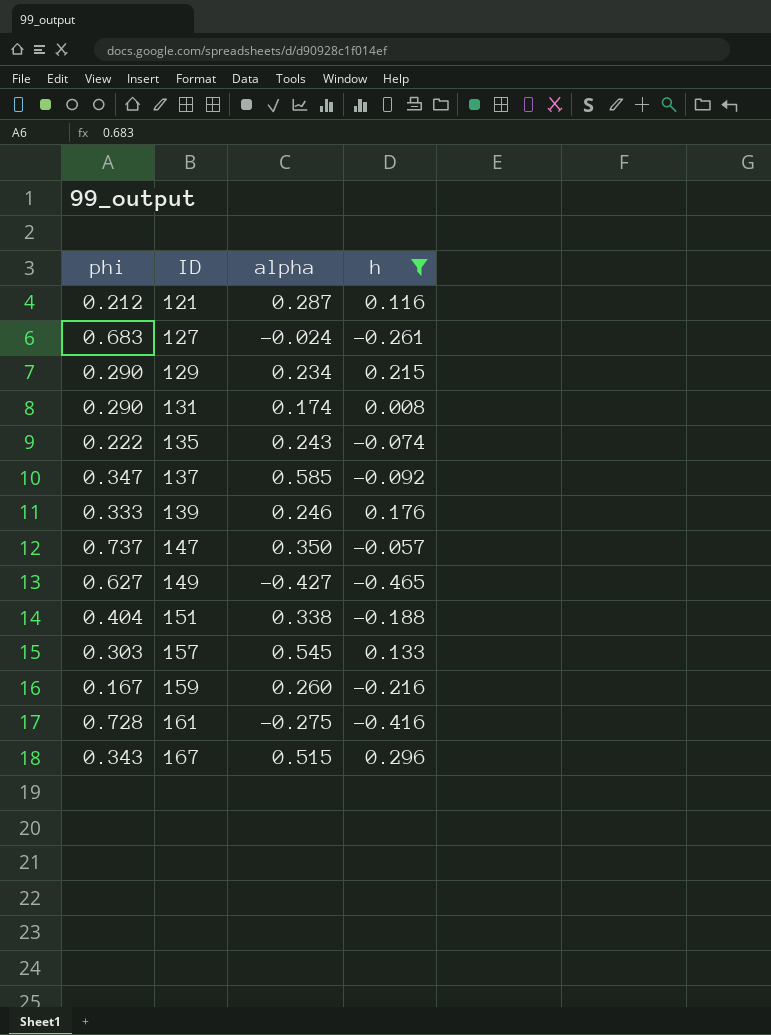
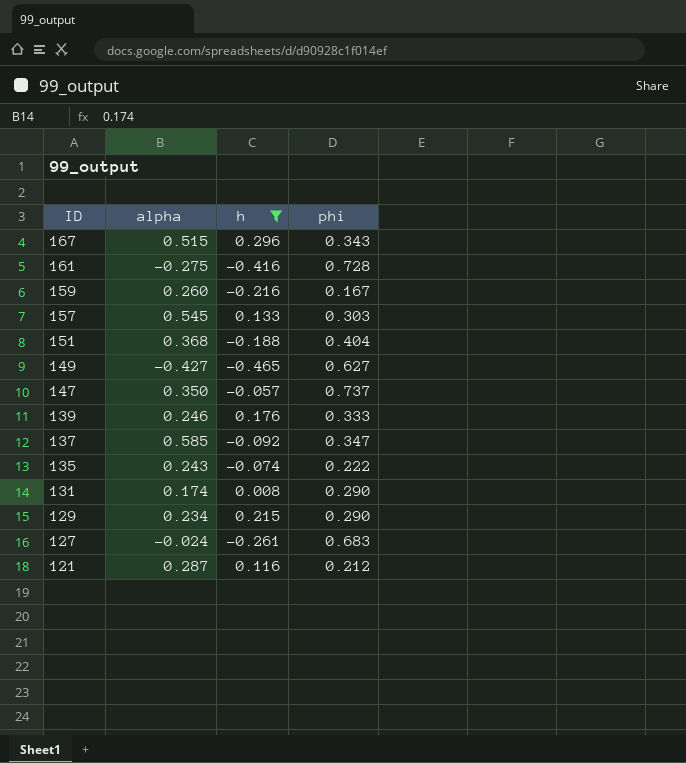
row order: ID ascending -> ID descending
column phi | position: 1 -> 4
151 | alpha: 0.338 -> 0.368

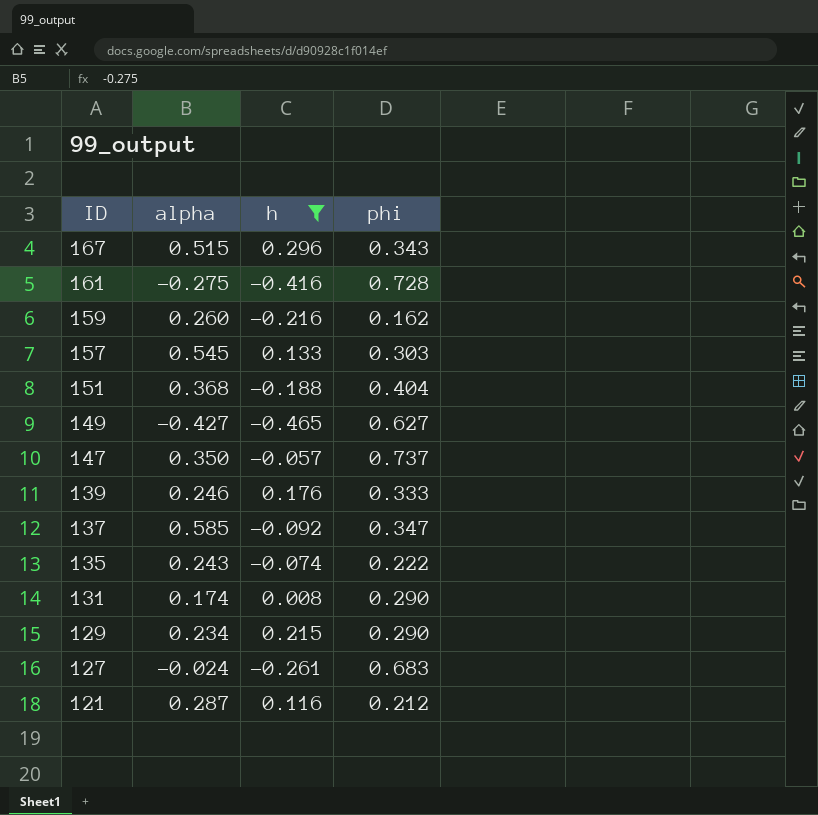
159 | phi: 0.167 -> 0.162

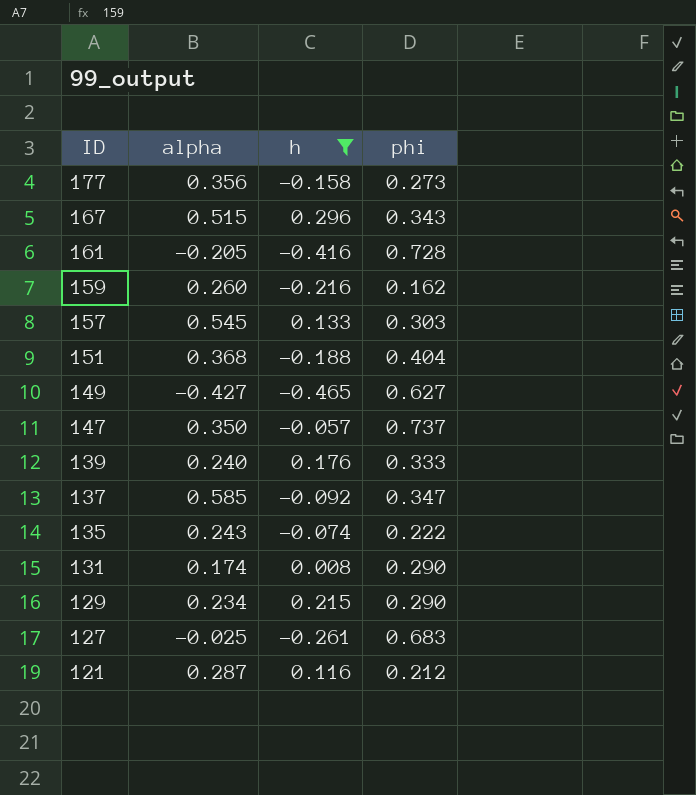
row 177: none -> 0.356 | -0.158 | 0.273
161 | alpha: -0.275 -> -0.205
139 | alpha: 0.246 -> 0.240
127 | alpha: -0.024 -> -0.025

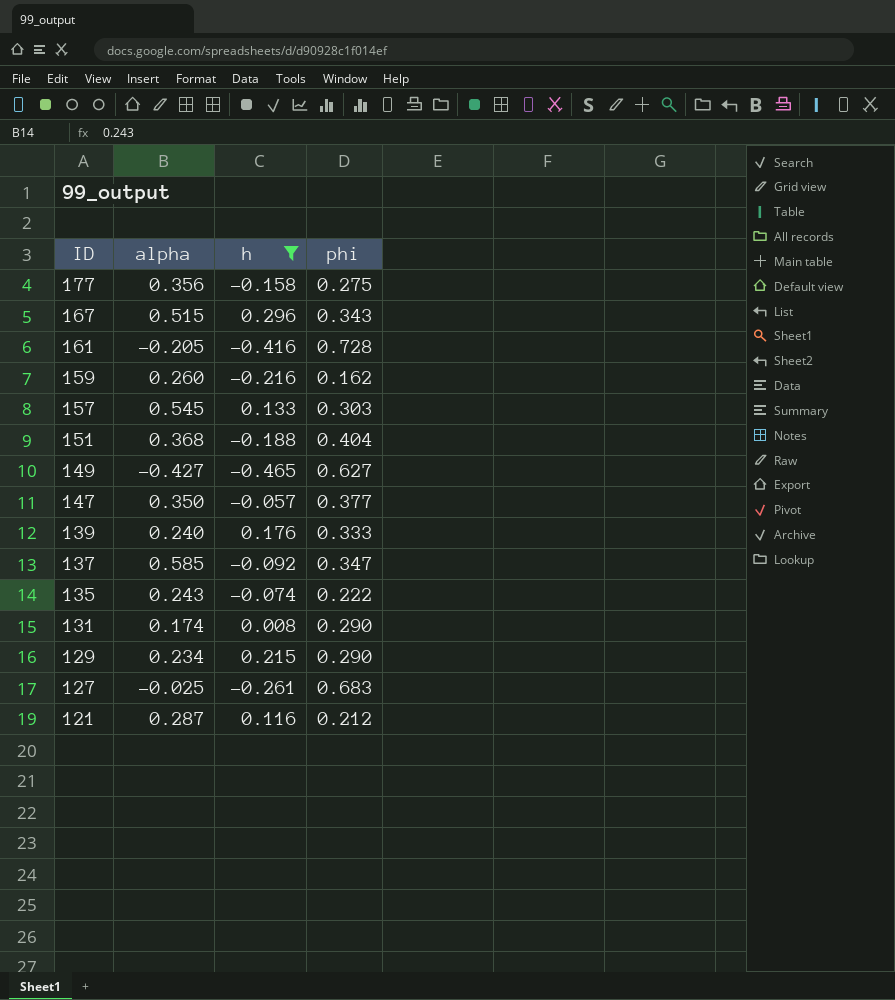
177 | phi: 0.273 -> 0.275
147 | phi: 0.737 -> 0.377

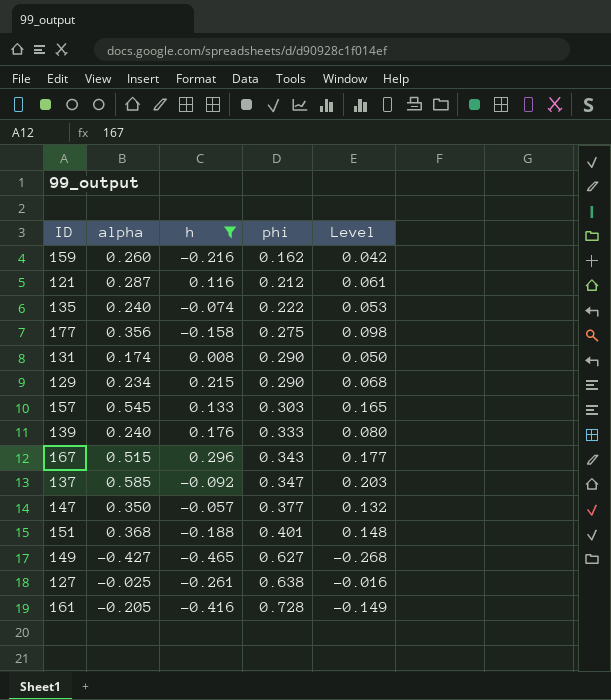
row order: ID descending -> phi ascending
column Level | formula: none -> [alpha] * [phi]
135 | alpha: 0.243 -> 0.240
151 | phi: 0.404 -> 0.401
127 | phi: 0.683 -> 0.638

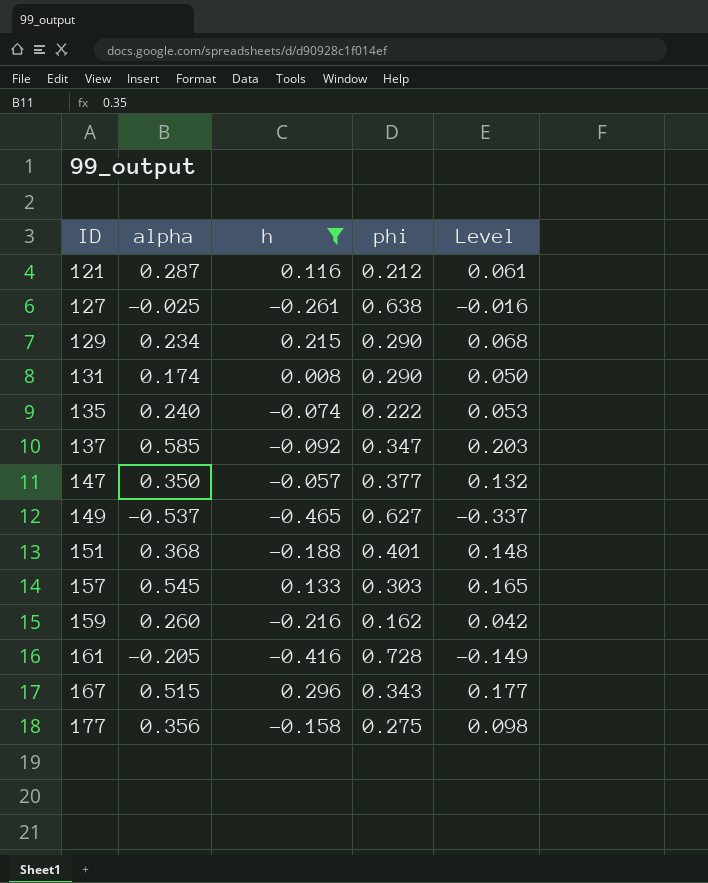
row order: phi ascending -> ID ascending
row 139: 0.240 | 0.176 | 0.333 | 0.080 -> none
149 | alpha: -0.427 -> -0.537
149 | Level: -0.268 -> -0.337

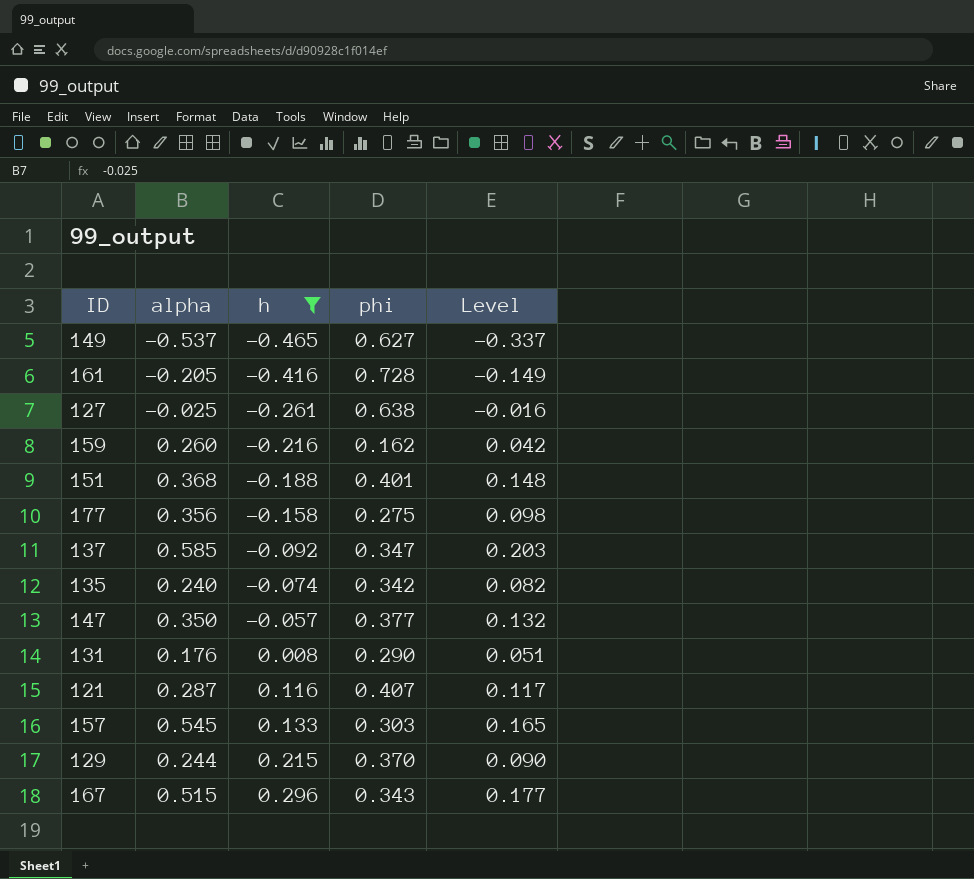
row order: ID ascending -> h ascending
135 | phi: 0.222 -> 0.342
135 | Level: 0.053 -> 0.082
131 | alpha: 0.174 -> 0.176
131 | Level: 0.050 -> 0.051
121 | phi: 0.212 -> 0.407
121 | Level: 0.061 -> 0.117
129 | alpha: 0.234 -> 0.244
129 | phi: 0.290 -> 0.370
129 | Level: 0.068 -> 0.090

